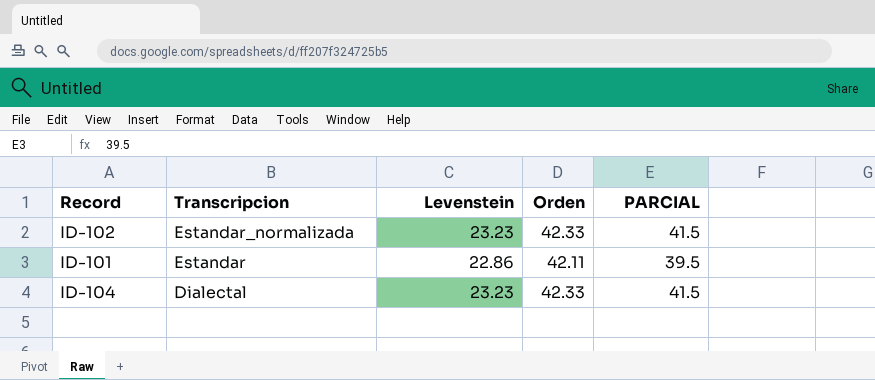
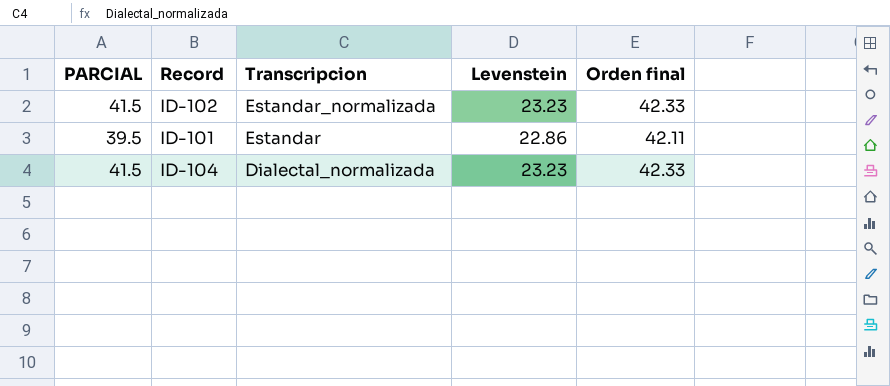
column PARCIAL | position: 5 -> 1
column name: Orden -> Orden final
ID-104 | Transcripcion: Dialectal -> Dialectal_normalizada

